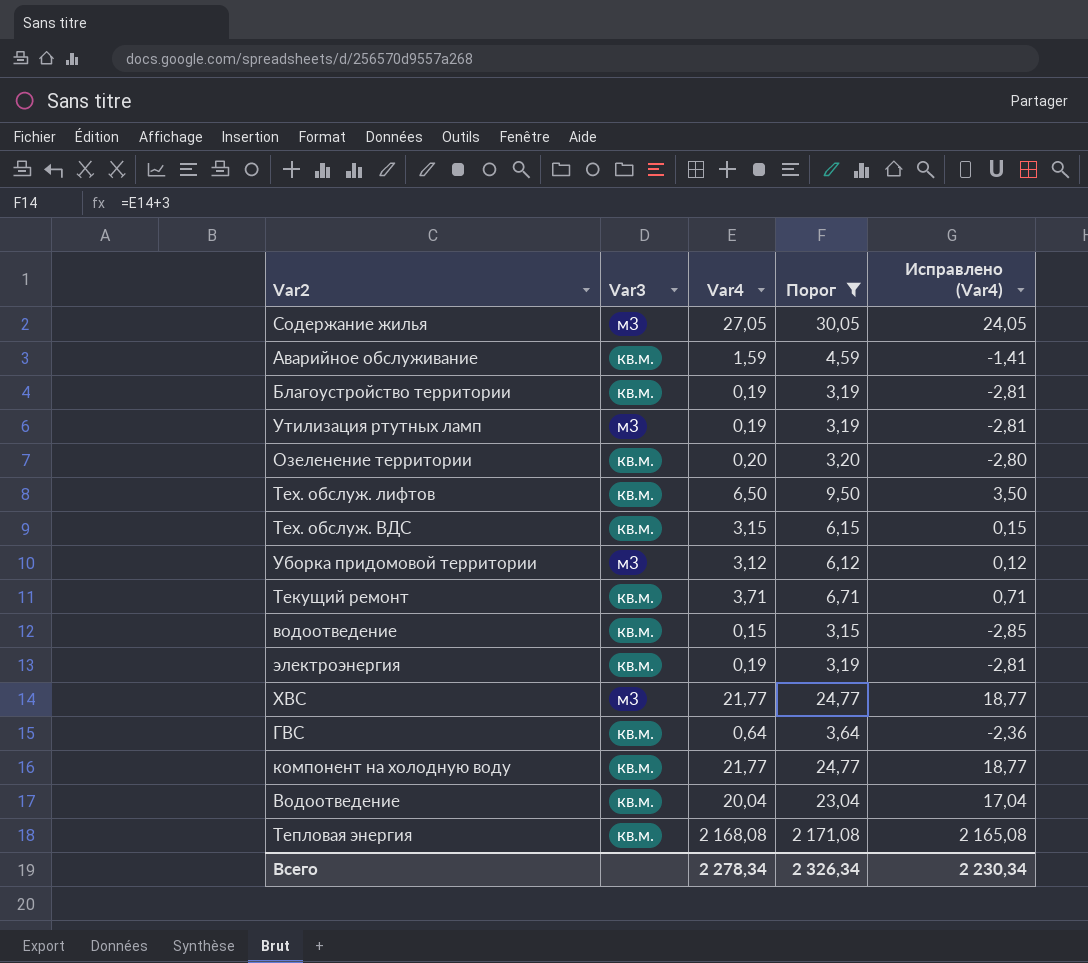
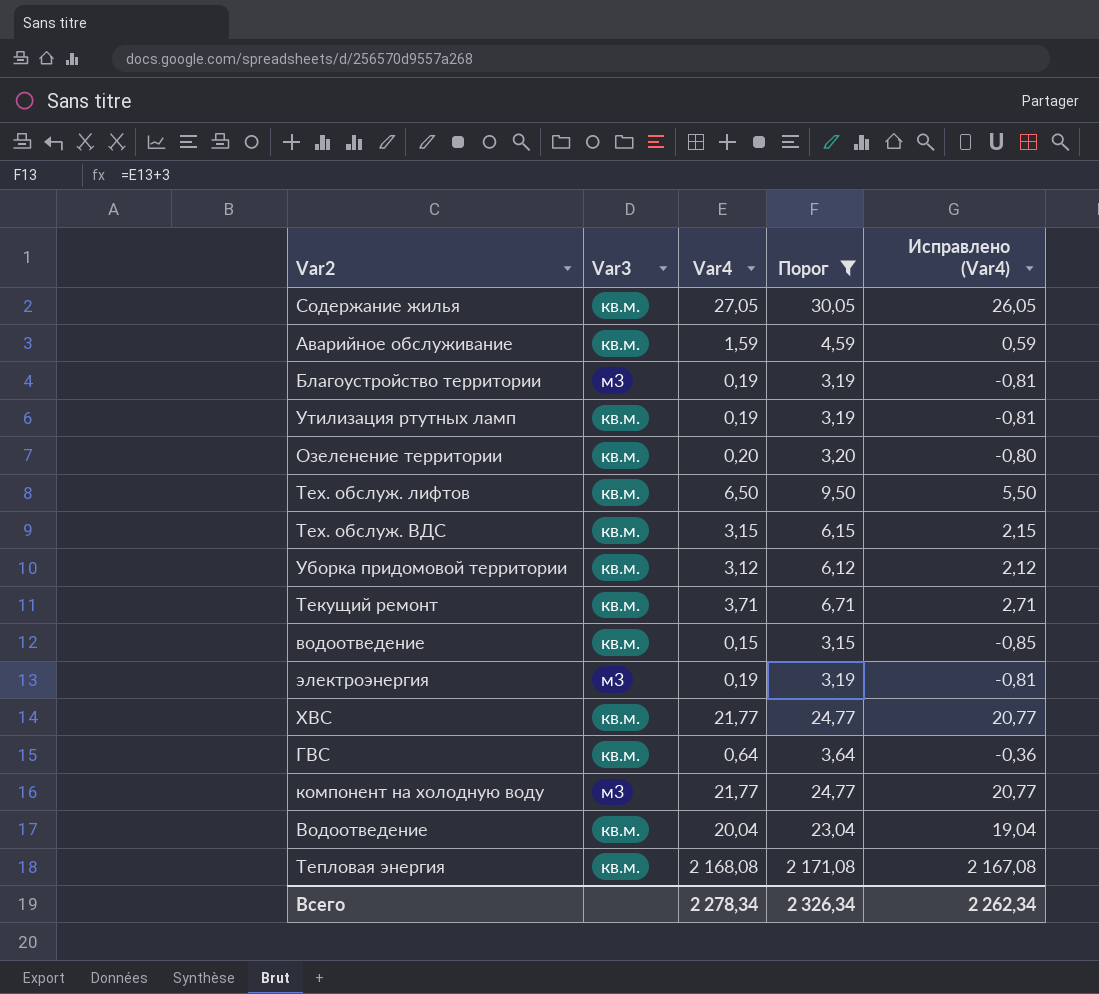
column Исправлено (Var4) | formula: [Var4] - 3 -> [Var4] - 1
Содержание жилья | Var3: м3 -> кв.м.
Благоустройство территории | Var3: кв.м. -> м3
Утилизация ртутных ламп | Var3: м3 -> кв.м.
Уборка придомовой территории | Var3: м3 -> кв.м.
электроэнергия | Var3: кв.м. -> м3
ХВС | Var3: м3 -> кв.м.
компонент на холодную воду | Var3: кв.м. -> м3
Всего | Исправлено (Var4): 2 230,34 -> 2 262,34

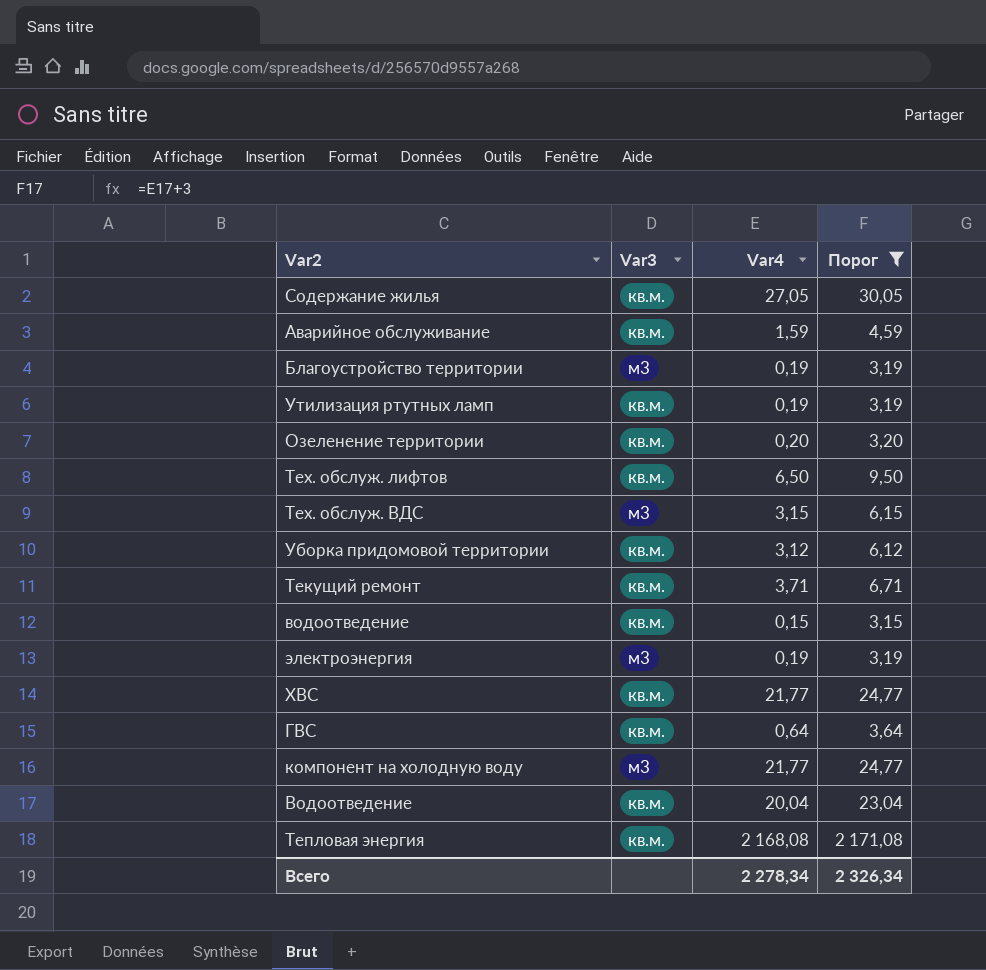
column Исправлено (Var4) | formula: [Var4] - 1 -> none
Тех. обслуж. ВДС | Var3: кв.м. -> м3

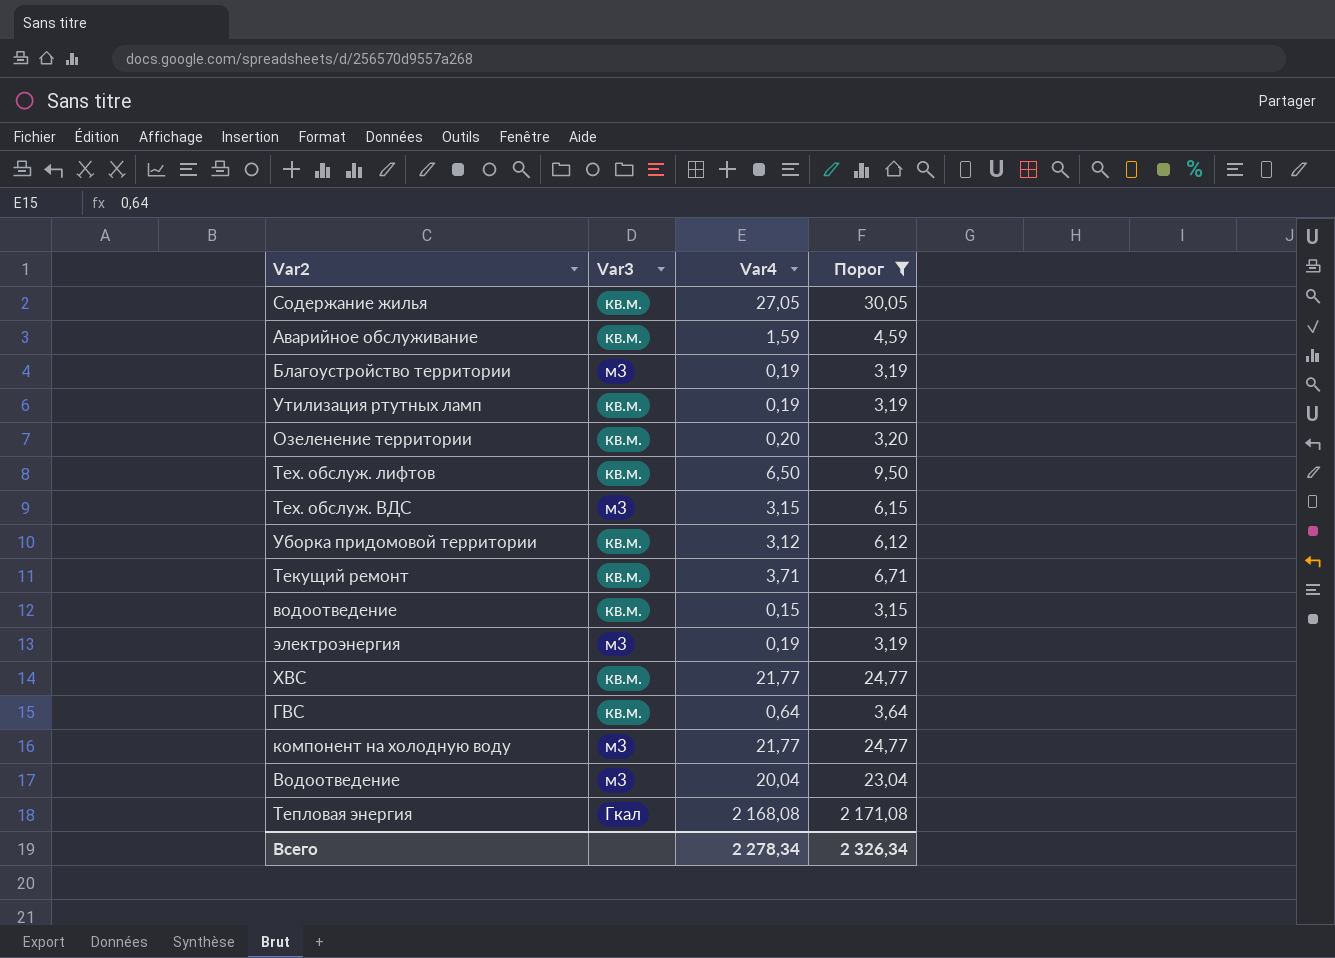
Водоотведение | Var3: кв.м. -> м3
Тепловая энергия | Var3: кв.м. -> Гкал

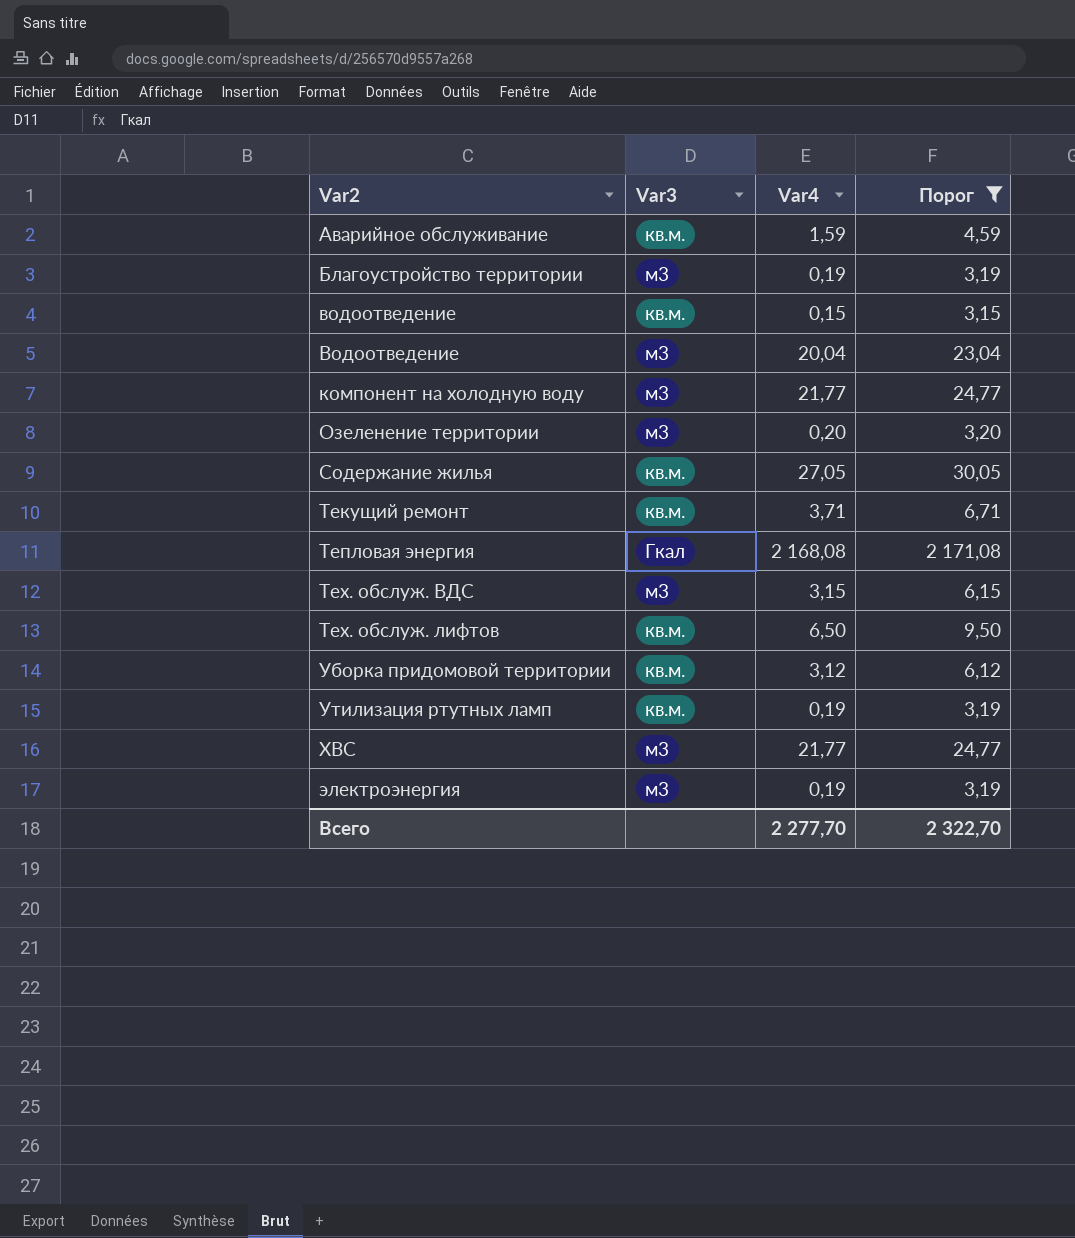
row order: none -> Var2 ascending
row ГВС: кв.м. | 0,64 | 3,64 -> none
Озеленение территории | Var3: кв.м. -> м3
ХВС | Var3: кв.м. -> м3
Всего | Var4: 2 278,34 -> 2 277,70
Всего | Порог: 2 326,34 -> 2 322,70

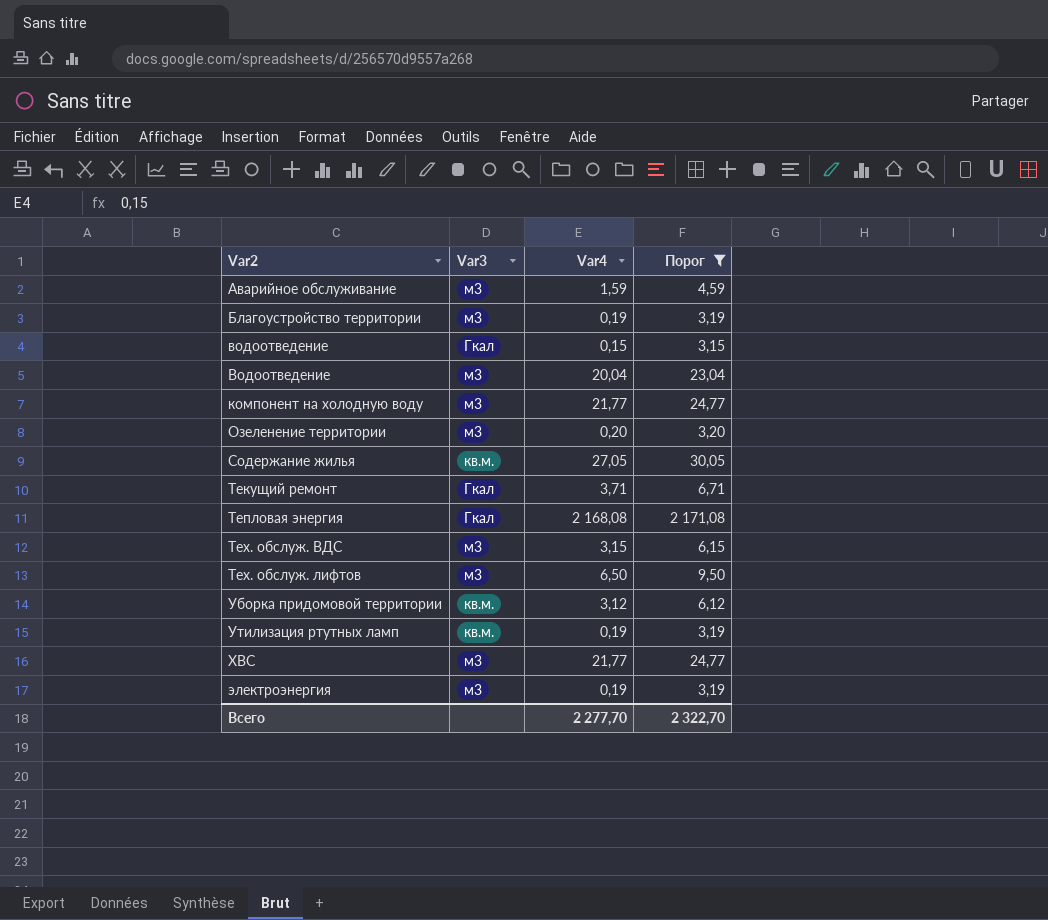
Аварийное обслуживание | Var3: кв.м. -> м3
водоотведение | Var3: кв.м. -> Гкал
Текущий ремонт | Var3: кв.м. -> Гкал
Тех. обслуж. лифтов | Var3: кв.м. -> м3

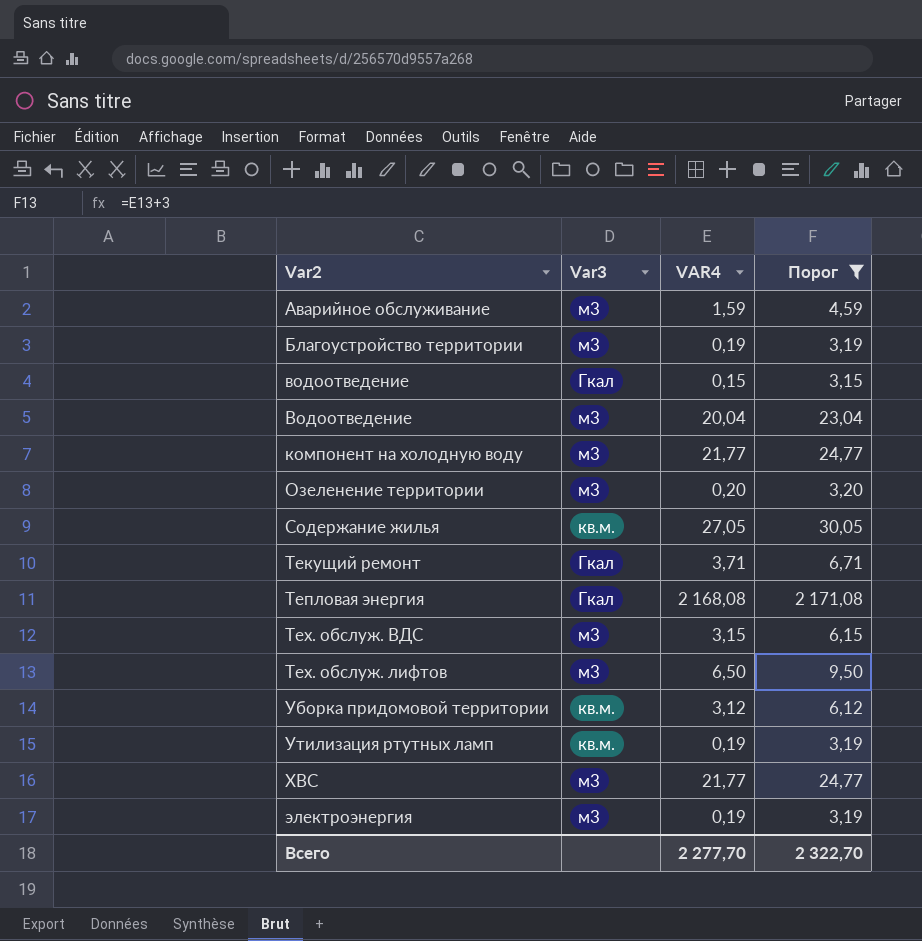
column name: Var4 -> VAR4

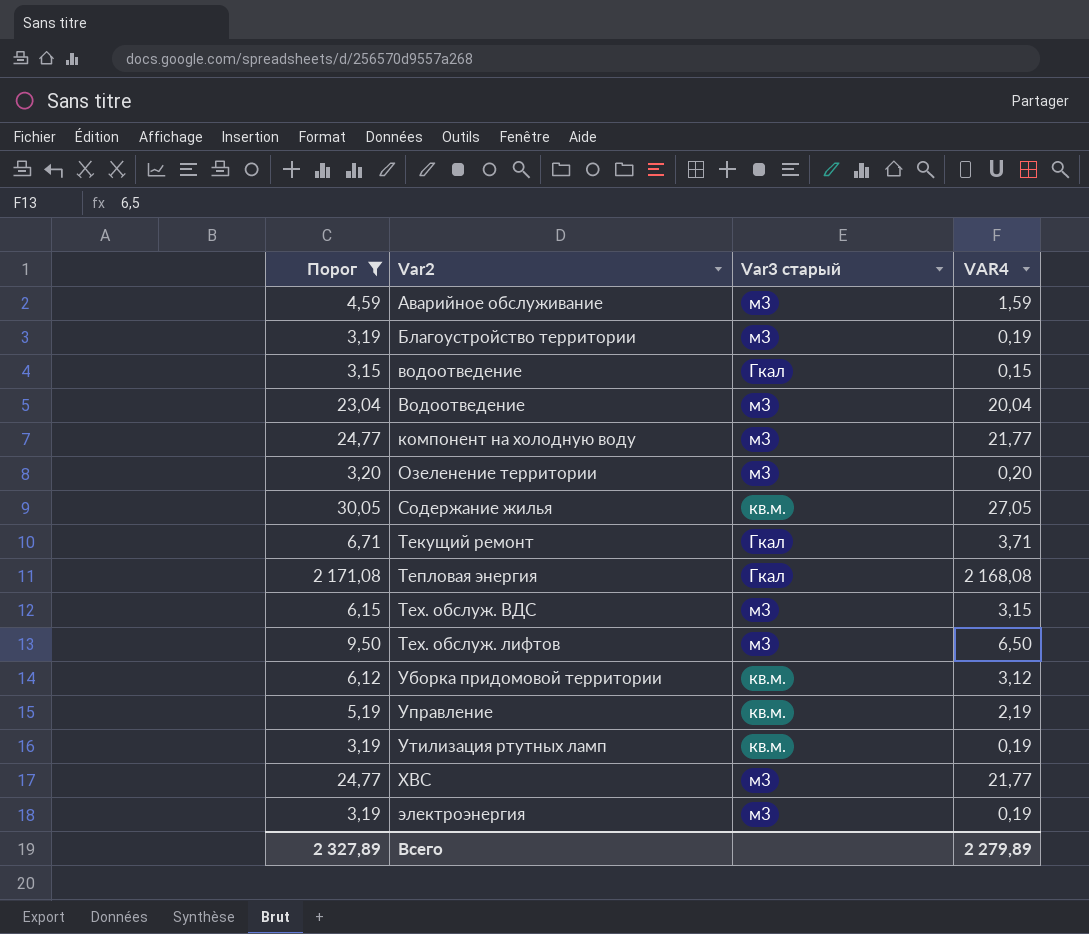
column Порог | position: 4 -> 1
column name: Var3 -> Var3 старый
row Управление: none -> 5,19 | кв.м. | 2,19
Всего | Порог: 2 322,70 -> 2 327,89
Всего | VAR4: 2 277,70 -> 2 279,89

